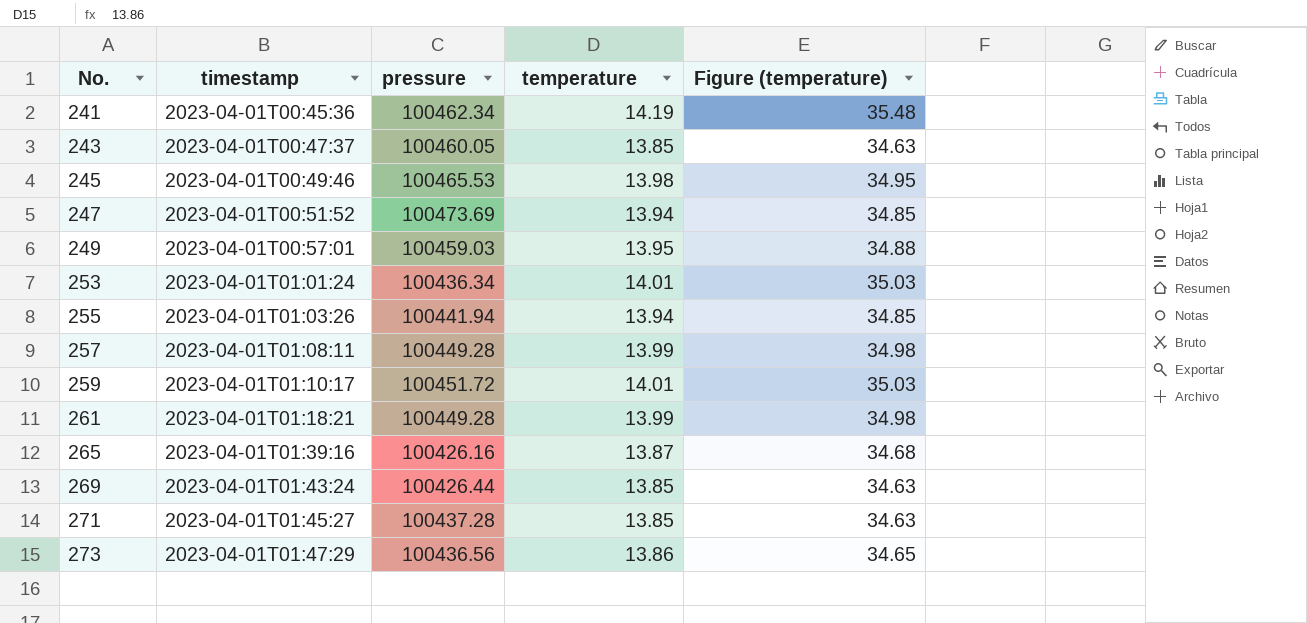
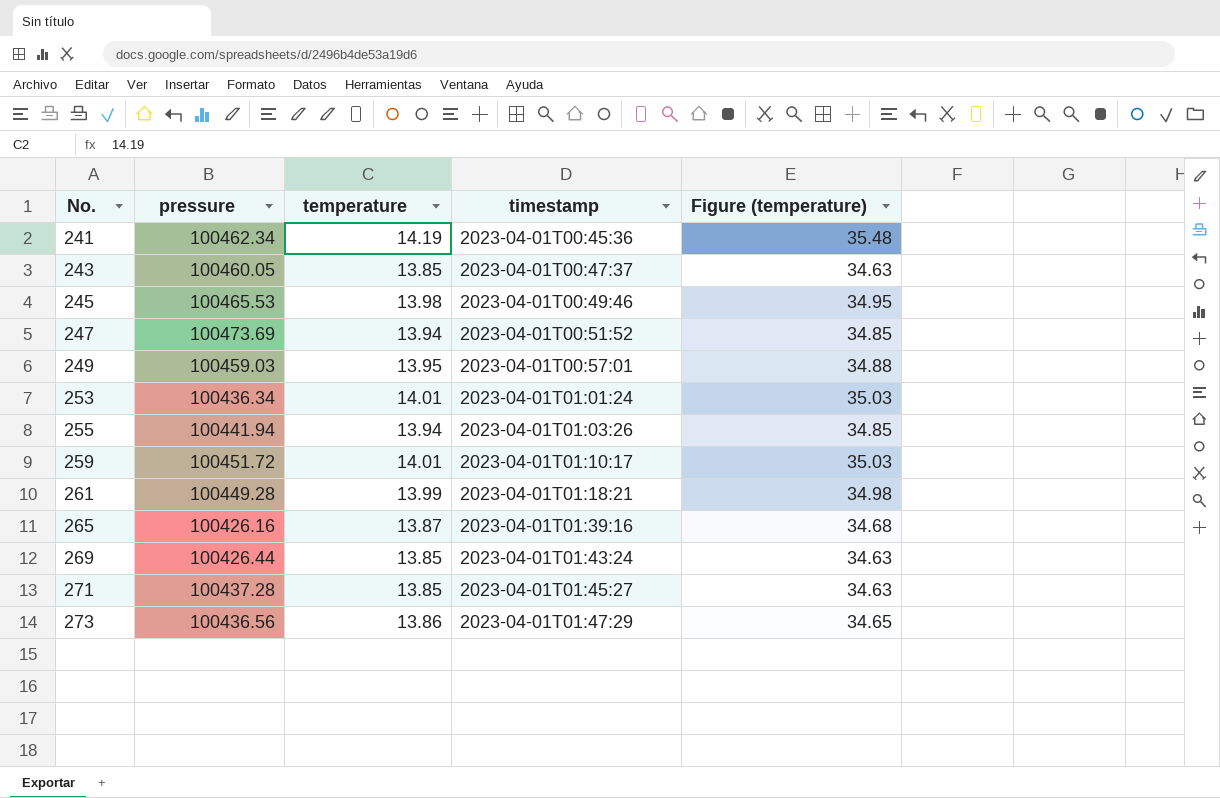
column timestamp | position: 2 -> 4
row 257: 2023-04-01T01:08:11 | 100449.28 | 13.99 | 34.98 -> none

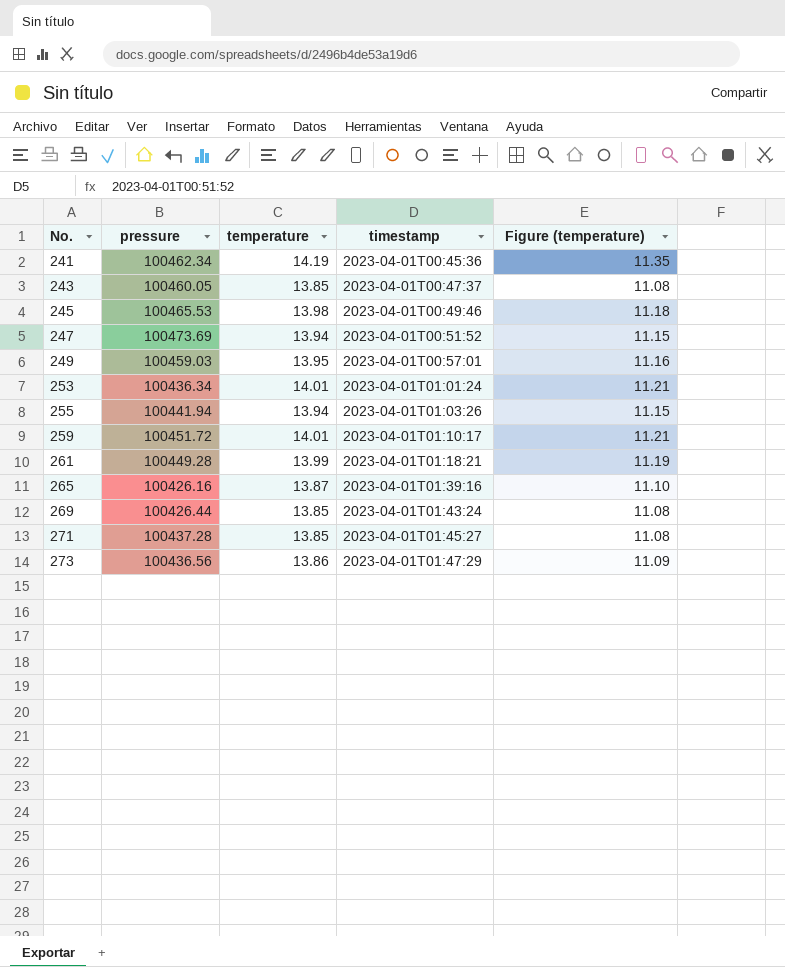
column Figure (temperature) | formula: [temperature] * 2.5 -> [temperature] * 0.8

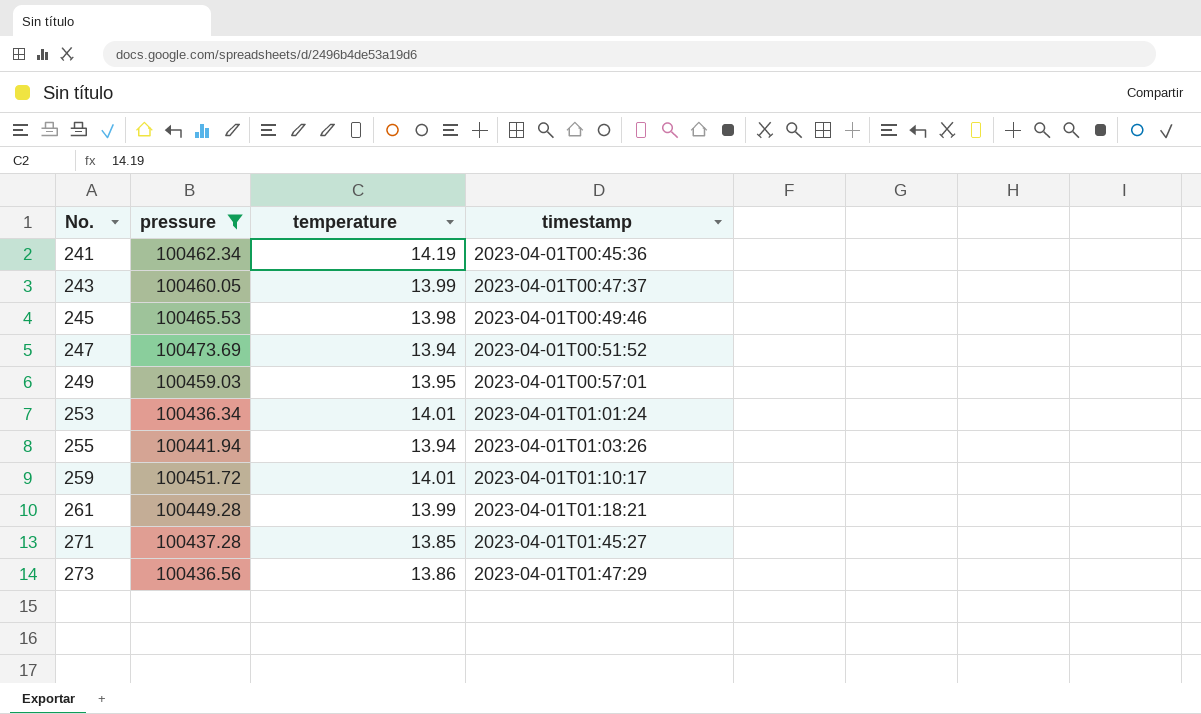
filter: none -> pressure >= 100436.34
column Figure (temperature) | formula: [temperature] * 0.8 -> none
243 | temperature: 13.85 -> 13.99

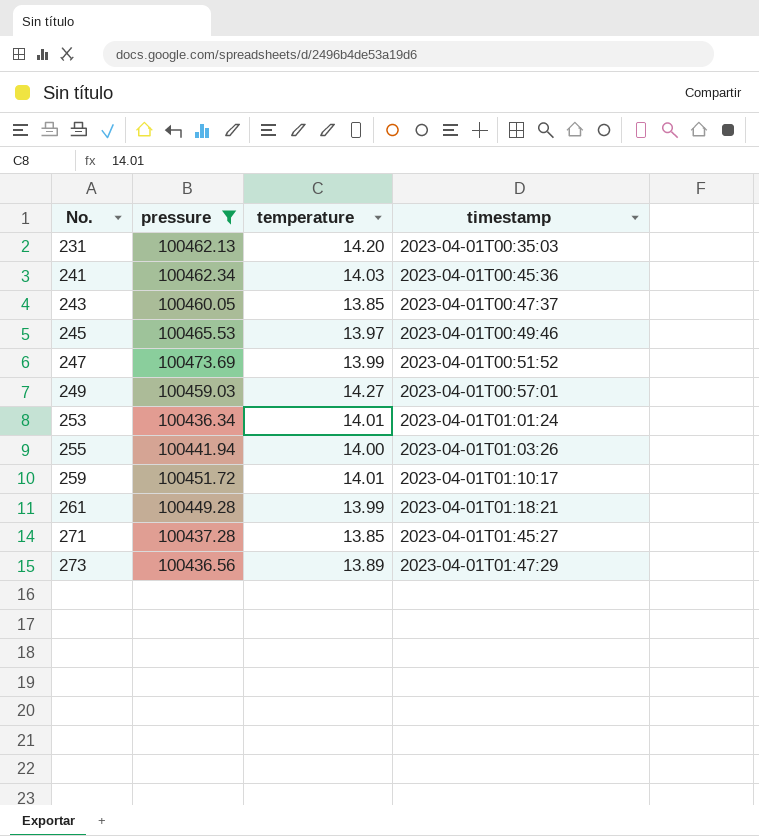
row 231: none -> 100462.13 | 14.20 | 2023-04-01T00:35:03
241 | temperature: 14.19 -> 14.03
243 | temperature: 13.99 -> 13.85
245 | temperature: 13.98 -> 13.97
247 | temperature: 13.94 -> 13.99
249 | temperature: 13.95 -> 14.27
255 | temperature: 13.94 -> 14.00
273 | temperature: 13.86 -> 13.89

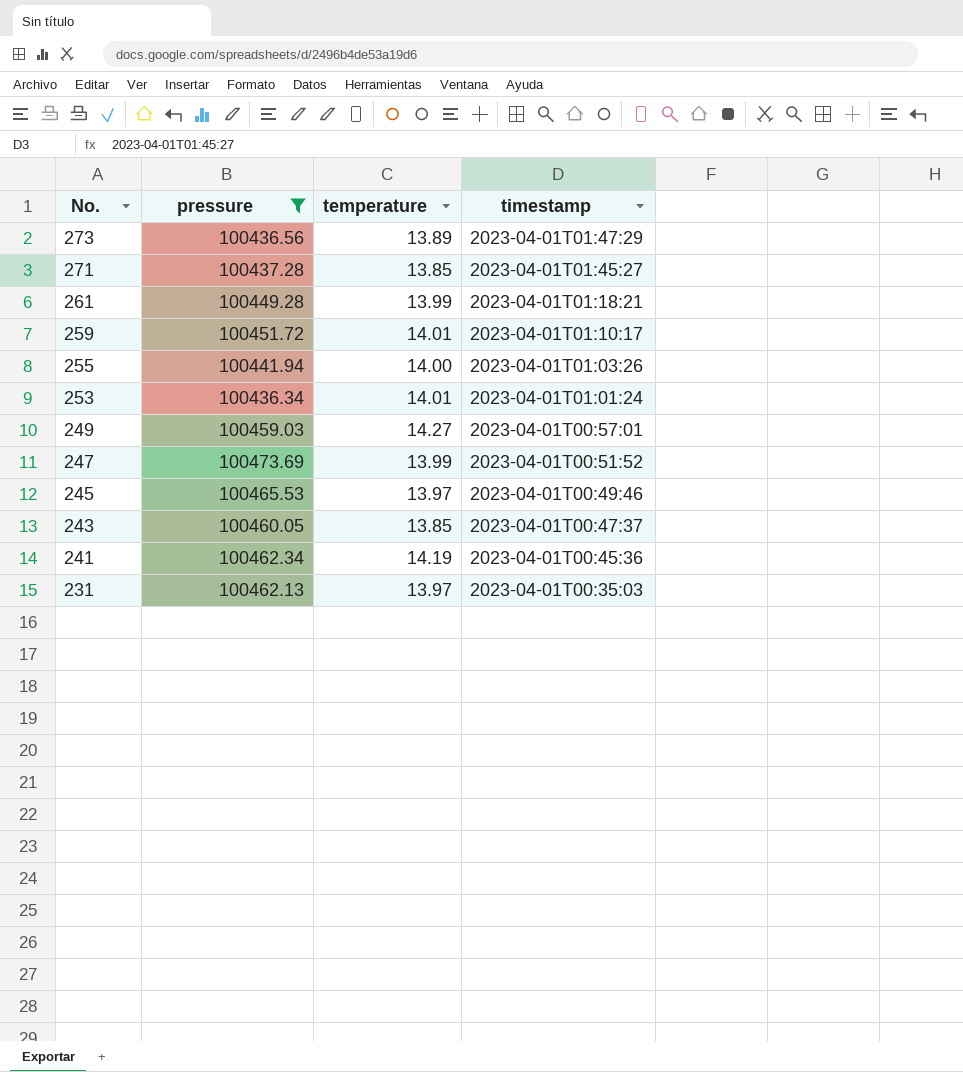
row order: No. ascending -> No. descending
241 | temperature: 14.03 -> 14.19
231 | temperature: 14.20 -> 13.97

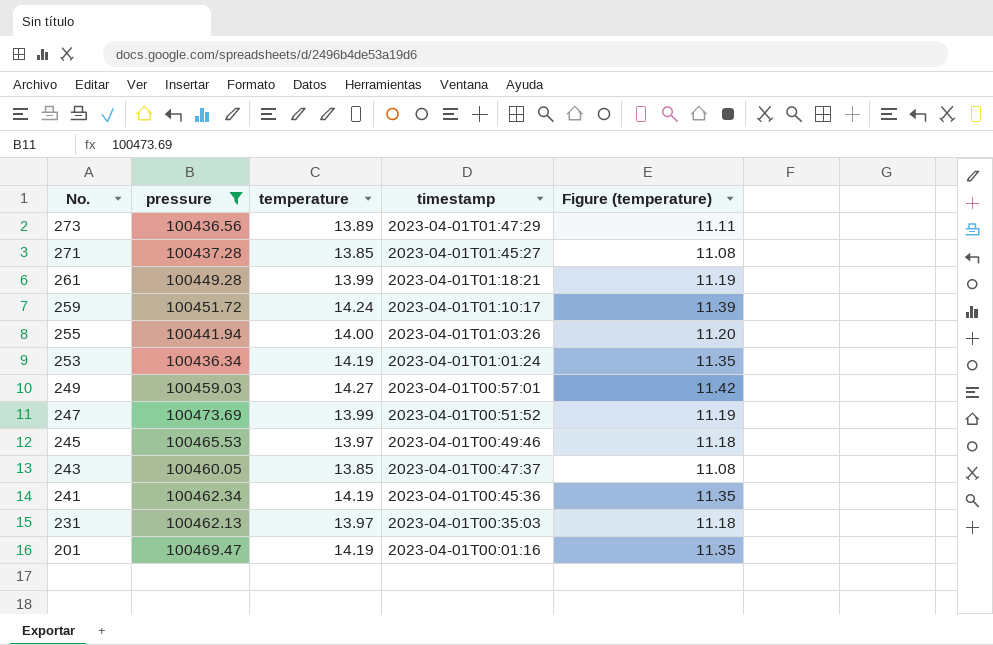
column Figure (temperature) | formula: none -> [temperature] * 0.8
259 | temperature: 14.01 -> 14.24
253 | temperature: 14.01 -> 14.19
row 201: none -> 100469.47 | 14.19 | 2023-04-01T00:01:16 | 11.35

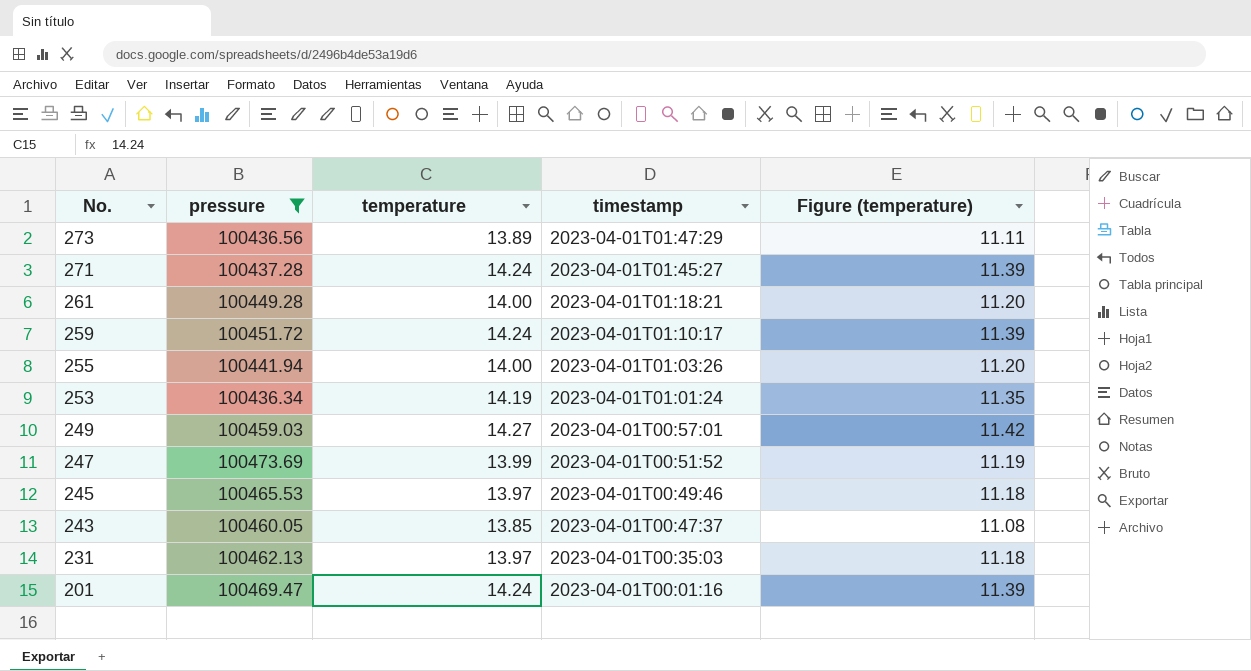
row 241: 100462.34 | 14.19 | 2023-04-01T00:45:36 | 11.35 -> none
271 | temperature: 13.85 -> 14.24
271 | Figure (temperature): 11.08 -> 11.39
261 | temperature: 13.99 -> 14.00
261 | Figure (temperature): 11.19 -> 11.20
201 | temperature: 14.19 -> 14.24
201 | Figure (temperature): 11.35 -> 11.39

